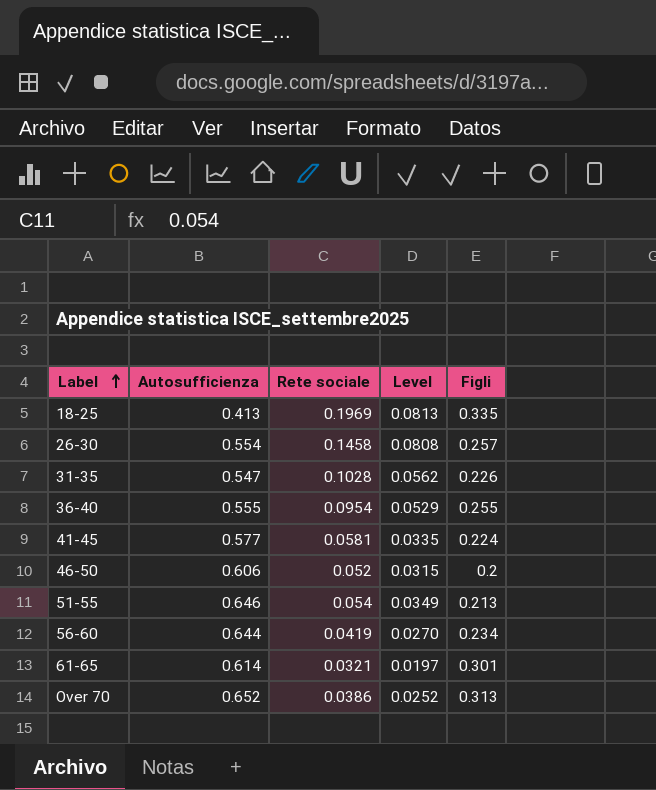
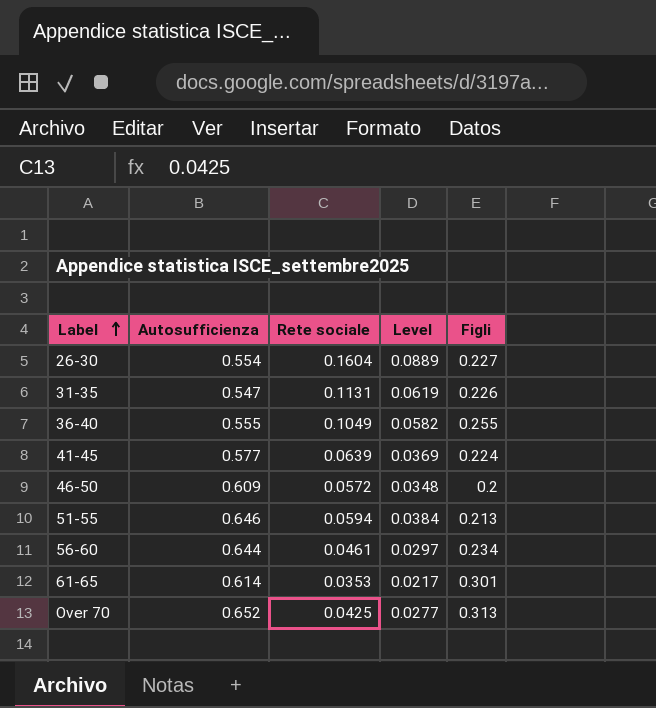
row 18-25: 0.413 | 0.1969 | 0.0813 | 0.335 -> none
26-30 | Rete sociale: 0.1458 -> 0.1604
26-30 | Level: 0.0808 -> 0.0889
26-30 | Figli: 0.257 -> 0.227
31-35 | Rete sociale: 0.1028 -> 0.1131
31-35 | Level: 0.0562 -> 0.0619
36-40 | Rete sociale: 0.0954 -> 0.1049
36-40 | Level: 0.0529 -> 0.0582
41-45 | Rete sociale: 0.0581 -> 0.0639
41-45 | Level: 0.0335 -> 0.0369
46-50 | Autosufficienza: 0.606 -> 0.609
46-50 | Rete sociale: 0.052 -> 0.0572
46-50 | Level: 0.0315 -> 0.0348
51-55 | Rete sociale: 0.054 -> 0.0594
51-55 | Level: 0.0349 -> 0.0384
56-60 | Rete sociale: 0.0419 -> 0.0461
56-60 | Level: 0.0270 -> 0.0297
61-65 | Rete sociale: 0.0321 -> 0.0353
61-65 | Level: 0.0197 -> 0.0217
Over 70 | Rete sociale: 0.0386 -> 0.0425
Over 70 | Level: 0.0252 -> 0.0277

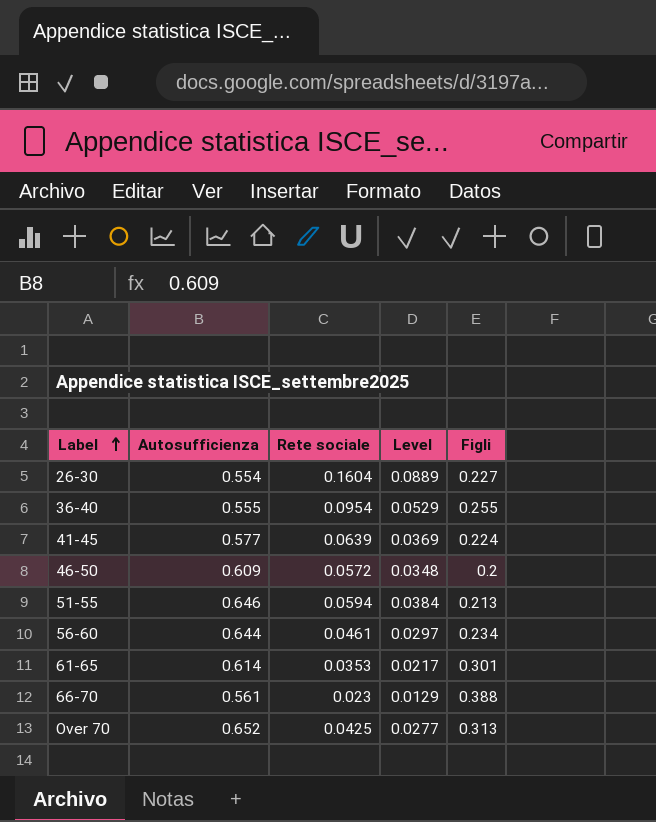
row 31-35: 0.547 | 0.1131 | 0.0619 | 0.226 -> none
36-40 | Rete sociale: 0.1049 -> 0.0954
36-40 | Level: 0.0582 -> 0.0529
row 66-70: none -> 0.561 | 0.023 | 0.0129 | 0.388

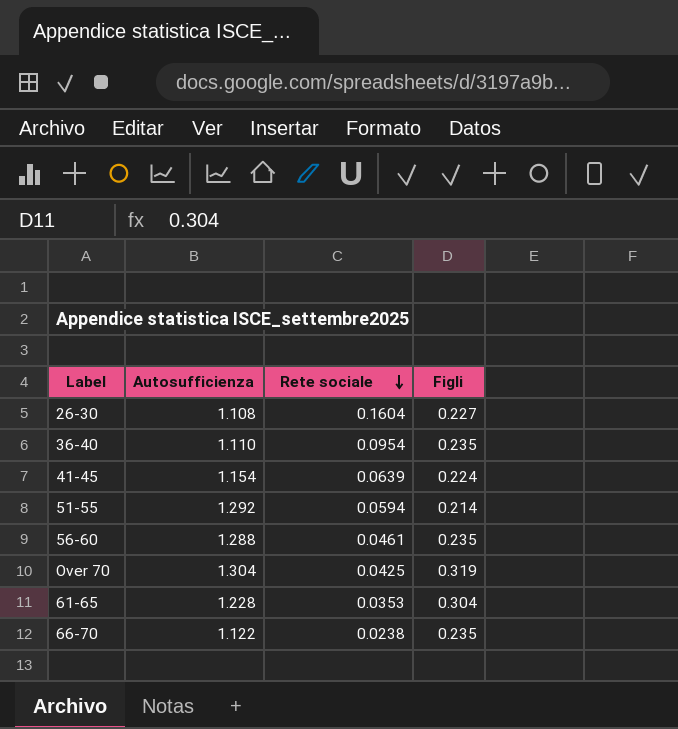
row order: Label ascending -> Rete sociale descending
column Level | formula: [Autosufficienza] * [Rete sociale] -> none
row 46-50: 0.609 | 0.0572 | 0.0348 | 0.2 -> none
26-30 | Autosufficienza: 0.554 -> 1.108
36-40 | Autosufficienza: 0.555 -> 1.110
36-40 | Figli: 0.255 -> 0.235
41-45 | Autosufficienza: 0.577 -> 1.154
51-55 | Autosufficienza: 0.646 -> 1.292
51-55 | Figli: 0.213 -> 0.214
56-60 | Autosufficienza: 0.644 -> 1.288
56-60 | Figli: 0.234 -> 0.235
Over 70 | Autosufficienza: 0.652 -> 1.304
Over 70 | Figli: 0.313 -> 0.319
61-65 | Autosufficienza: 0.614 -> 1.228
61-65 | Figli: 0.301 -> 0.304
66-70 | Autosufficienza: 0.561 -> 1.122
66-70 | Rete sociale: 0.023 -> 0.0238
66-70 | Figli: 0.388 -> 0.235

